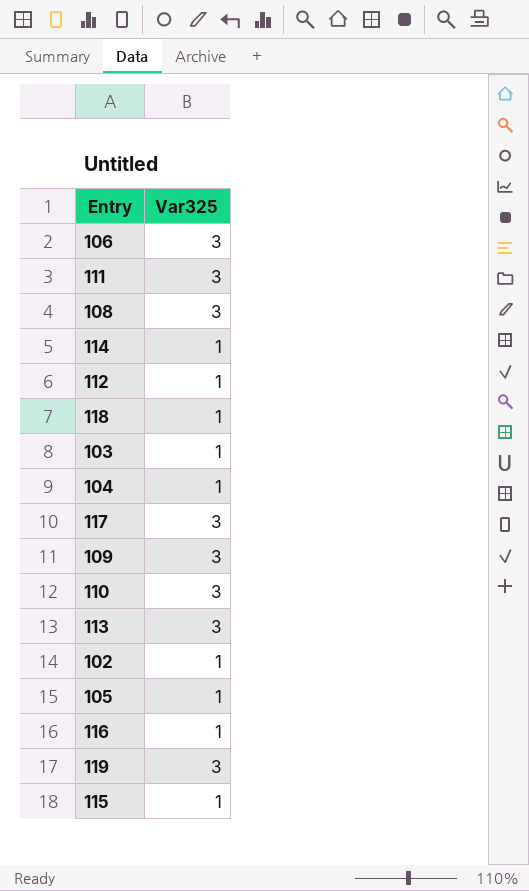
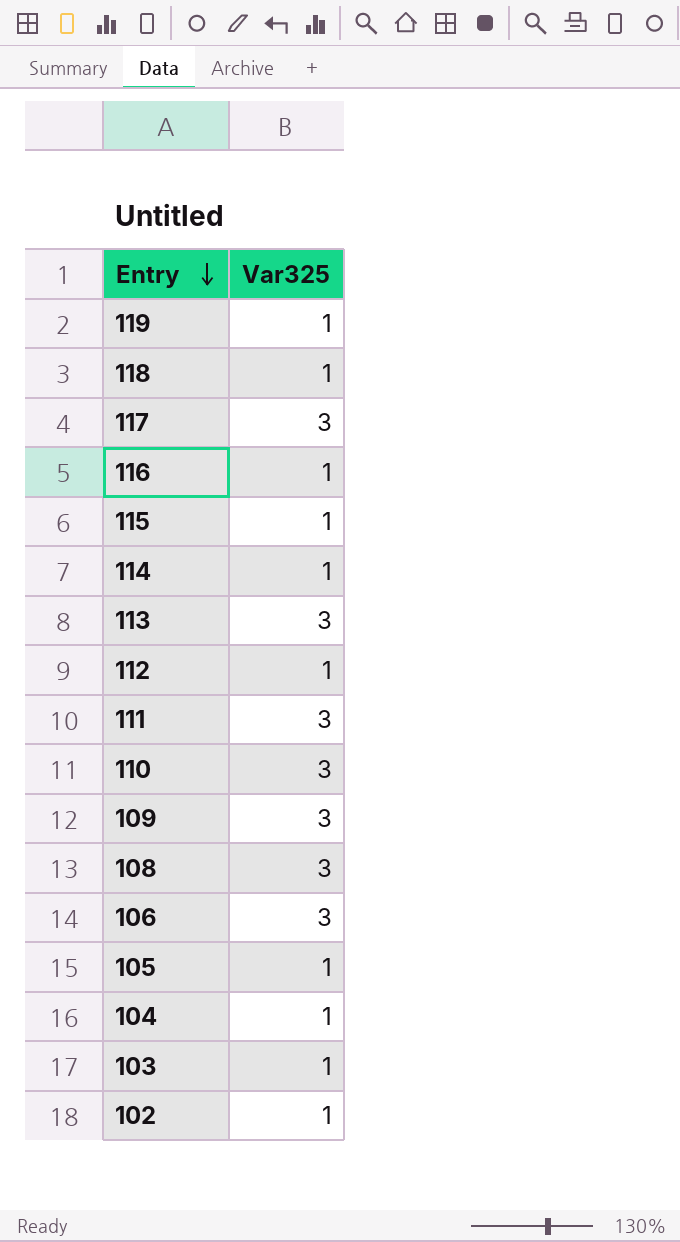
row order: none -> Entry descending
119 | Var325: 3 -> 1

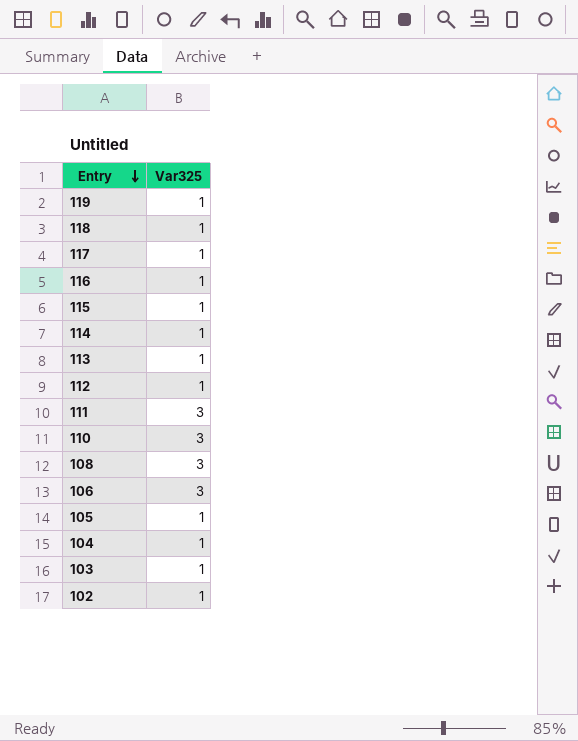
row 109: 3 -> none
117 | Var325: 3 -> 1
113 | Var325: 3 -> 1

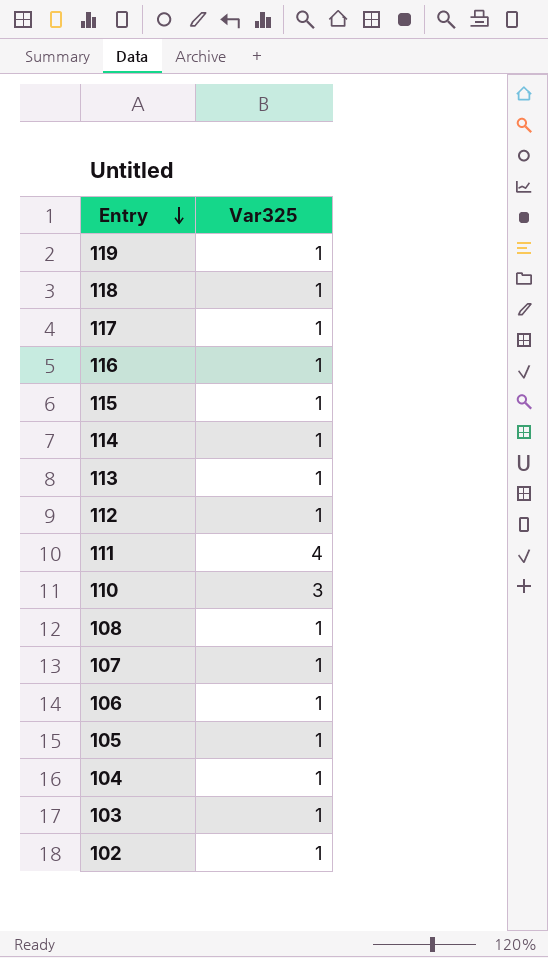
111 | Var325: 3 -> 4
108 | Var325: 3 -> 1
row 107: none -> 1
106 | Var325: 3 -> 1

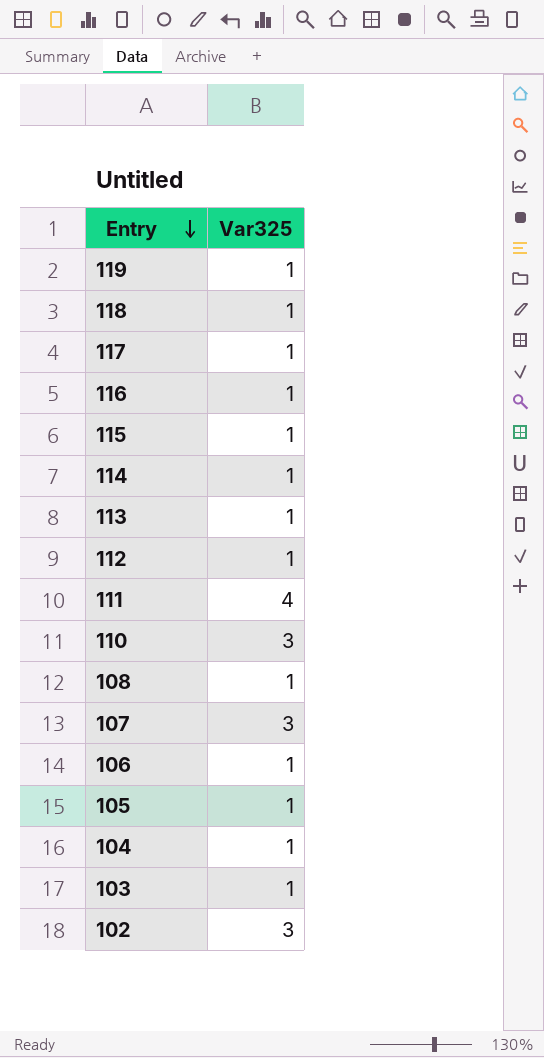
107 | Var325: 1 -> 3
102 | Var325: 1 -> 3

